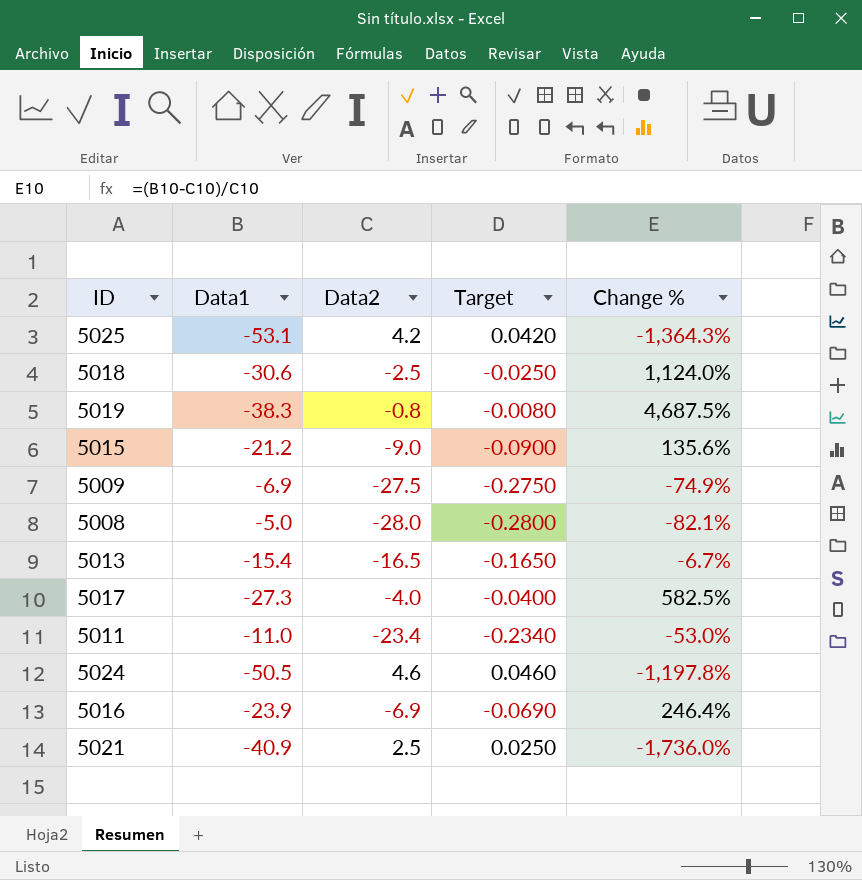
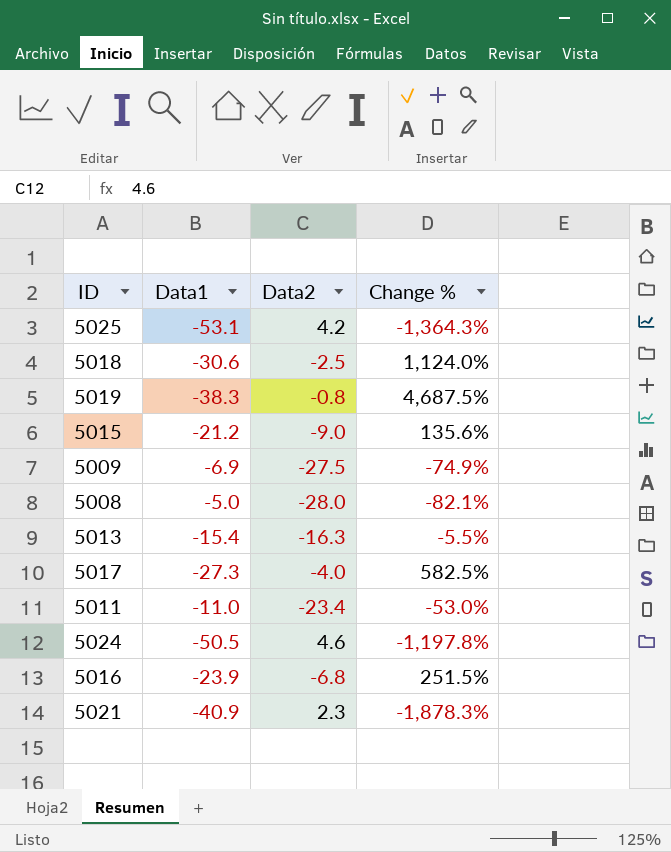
column Target | formula: [Data2] * 0.01 -> none
5013 | Data2: -16.5 -> -16.3
5013 | Change %: -6.7% -> -5.5%
5016 | Data2: -6.9 -> -6.8
5016 | Change %: 246.4% -> 251.5%
5021 | Data2: 2.5 -> 2.3
5021 | Change %: -1,736.0% -> -1,878.3%

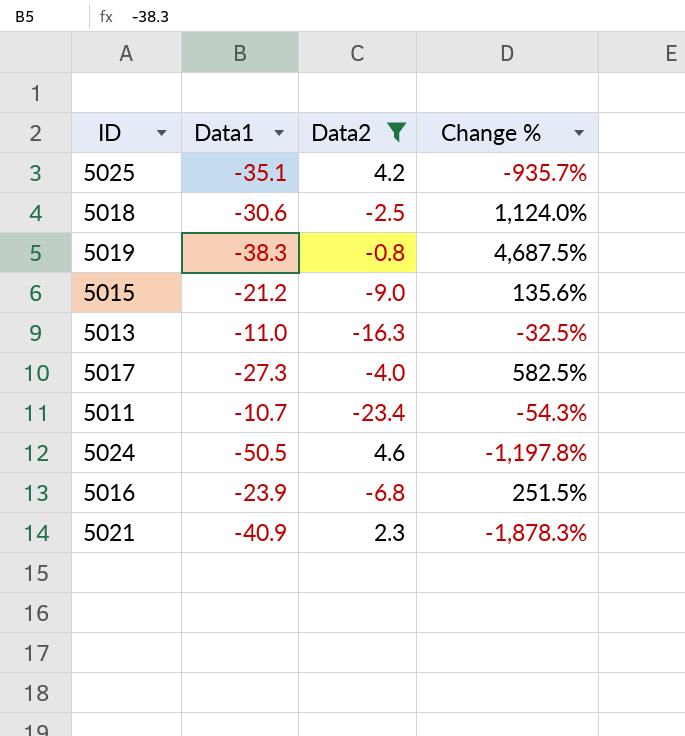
filter: none -> Data2 >= -23.4
5025 | Data1: -53.1 -> -35.1
5025 | Change %: -1,364.3% -> -935.7%
5013 | Data1: -15.4 -> -11.0
5013 | Change %: -5.5% -> -32.5%
5011 | Data1: -11.0 -> -10.7
5011 | Change %: -53.0% -> -54.3%

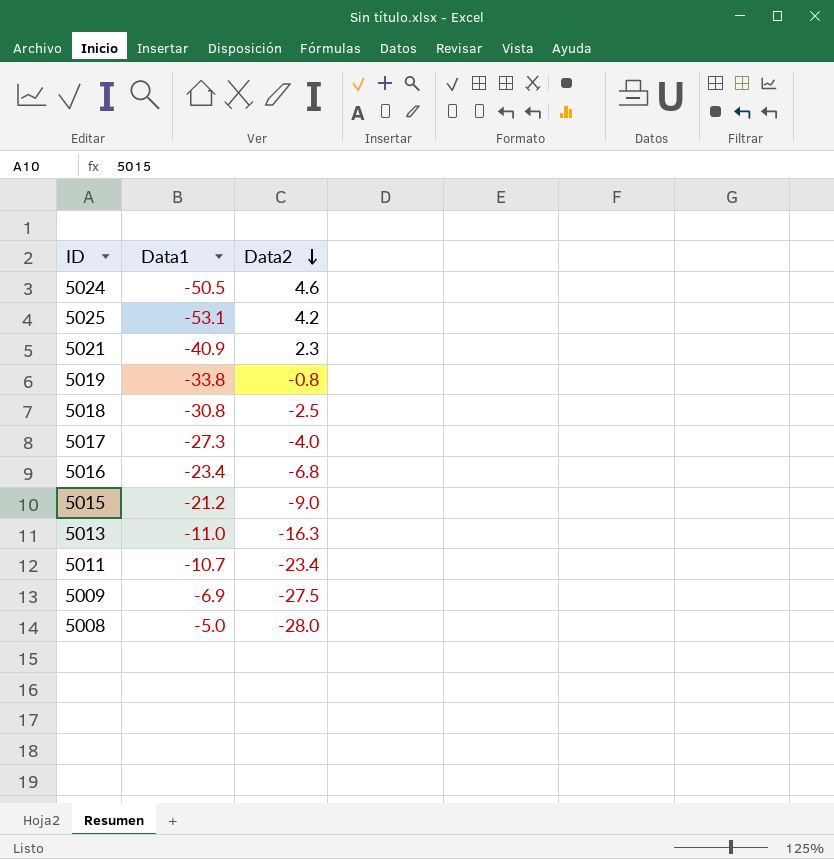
filter: Data2 >= -23.4 -> none
row order: none -> Data2 descending
column Change % | formula: ([Data1] - [Data2]) / [Data2] -> none
5025 | Data1: -35.1 -> -53.1
5019 | Data1: -38.3 -> -33.8
5018 | Data1: -30.6 -> -30.8
5016 | Data1: -23.9 -> -23.4

